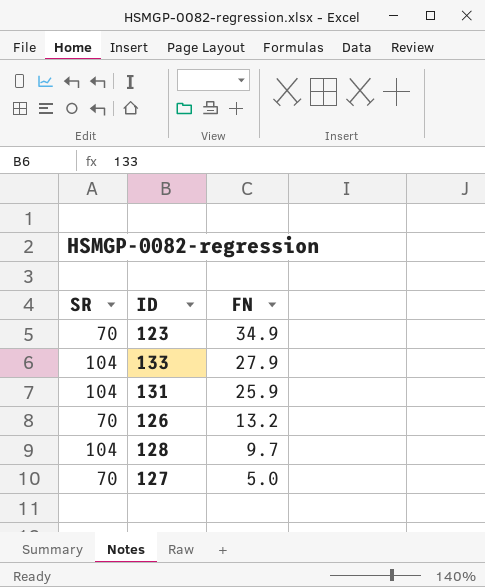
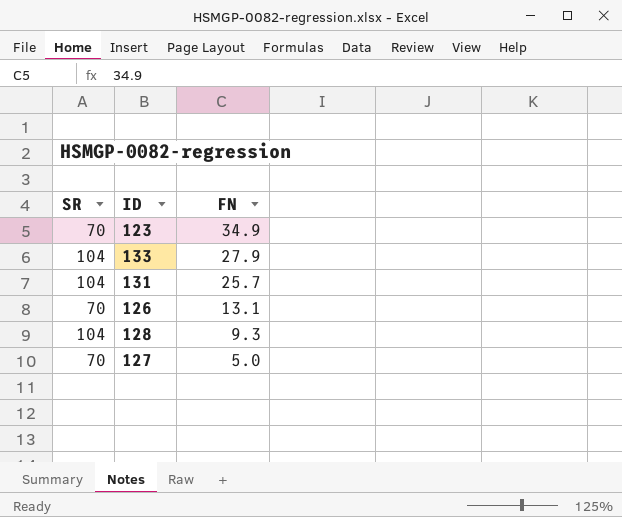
131 | FN: 25.9 -> 25.7
126 | FN: 13.2 -> 13.1
128 | FN: 9.7 -> 9.3

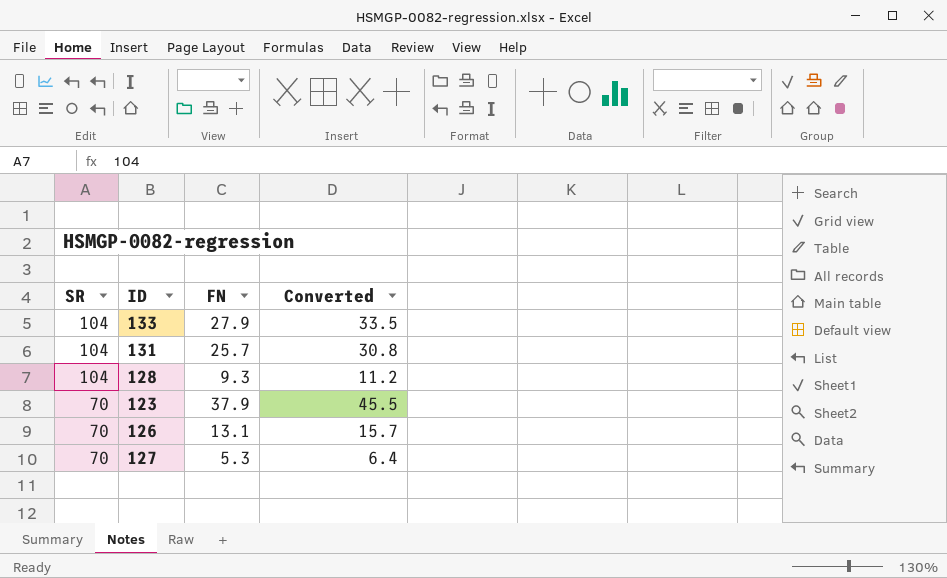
row order: FN descending -> SR descending
column Converted | formula: none -> [FN] * 1.2
123 | FN: 34.9 -> 37.9
127 | FN: 5.0 -> 5.3

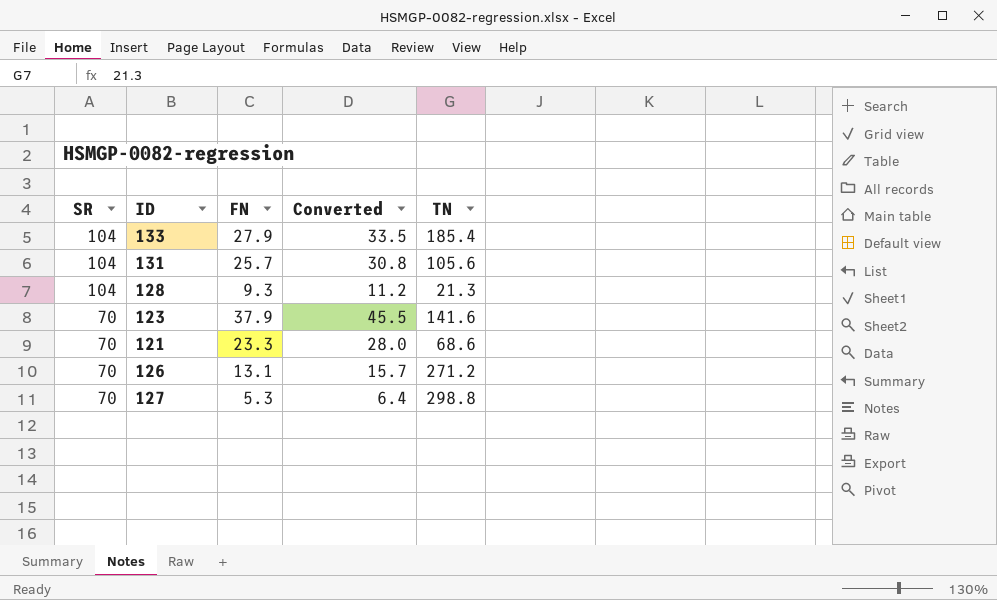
column TN | position: none -> 5
row 121: none -> 70 | 23.3 | 28.0 | 68.6

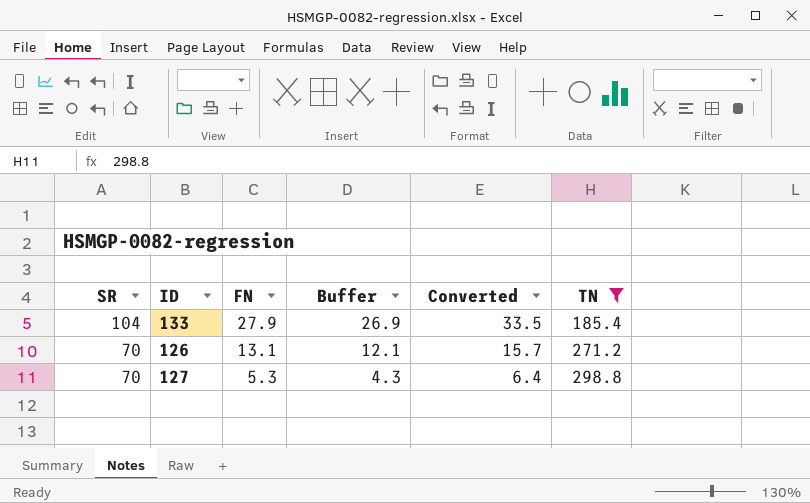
filter: none -> TN >= 185.4
column Buffer | formula: none -> [FN] - 1

